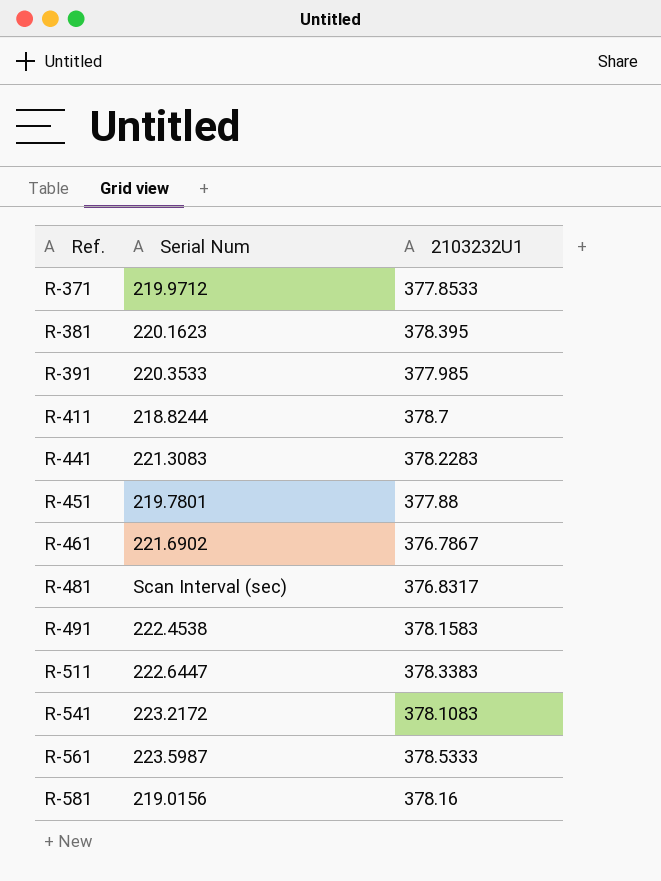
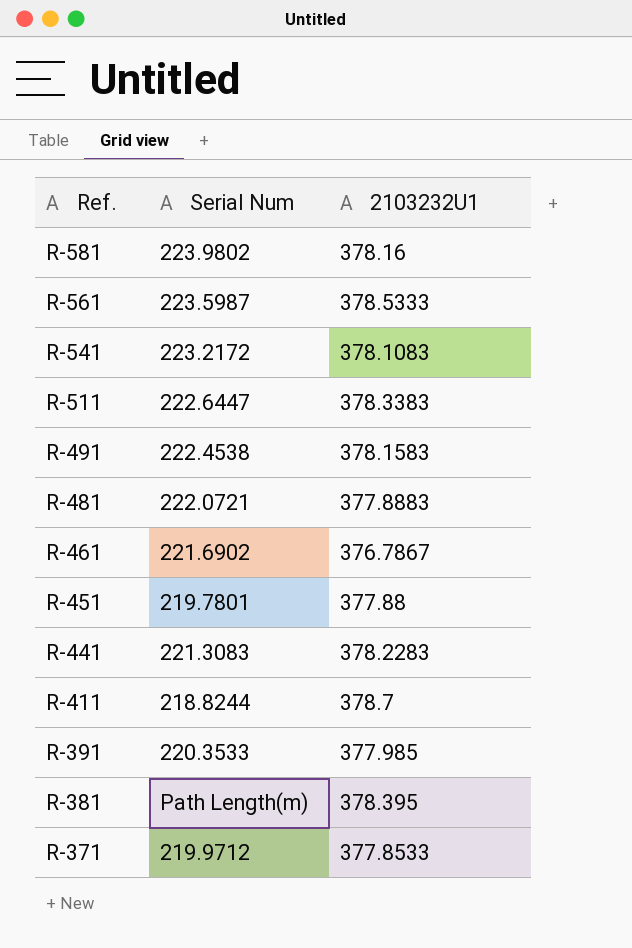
row order: Ref. ascending -> Ref. descending
R-581 | Serial Num: 219.0156 -> 223.9802
R-481 | Serial Num: Scan Interval (sec) -> 222.0721
R-481 | 2103232U1: 376.8317 -> 377.8883
R-381 | Serial Num: 220.1623 -> Path Length(m)

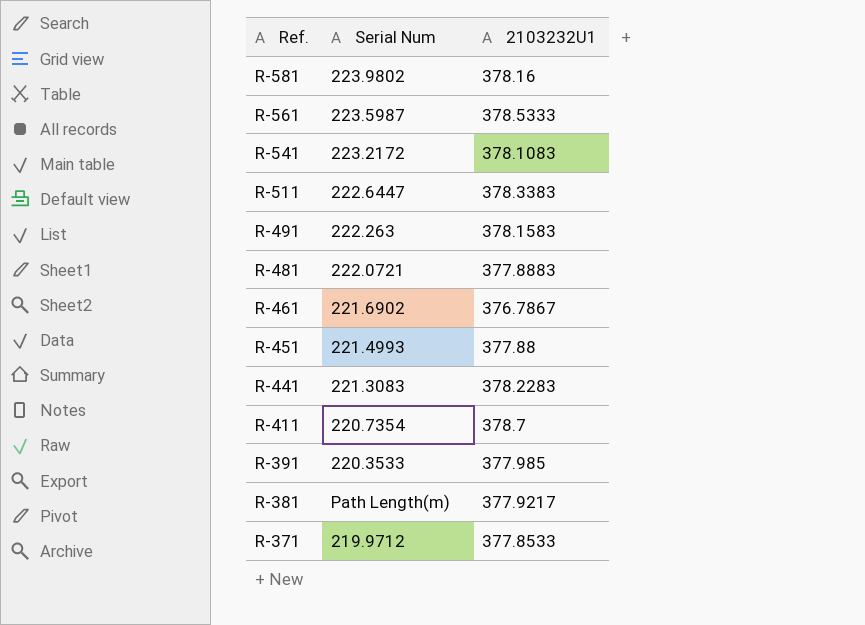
R-491 | Serial Num: 222.4538 -> 222.263
R-451 | Serial Num: 219.7801 -> 221.4993
R-411 | Serial Num: 218.8244 -> 220.7354
R-381 | 2103232U1: 378.395 -> 377.9217

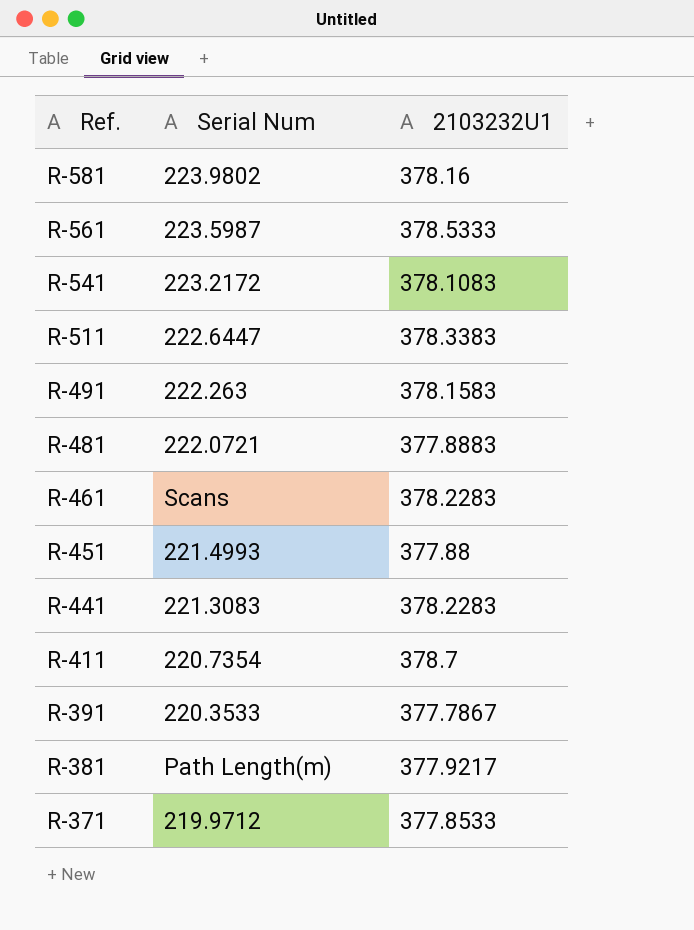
R-461 | Serial Num: 221.6902 -> Scans
R-461 | 2103232U1: 376.7867 -> 378.2283
R-391 | 2103232U1: 377.985 -> 377.7867

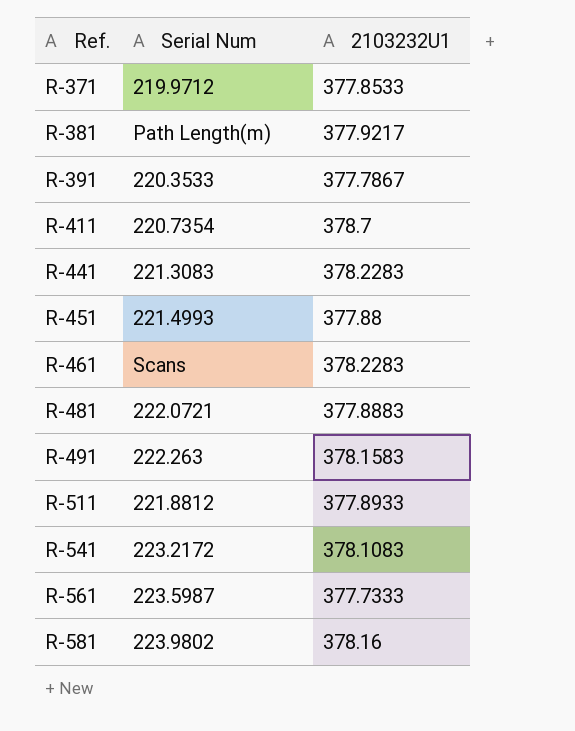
row order: Ref. descending -> Ref. ascending
R-511 | Serial Num: 222.6447 -> 221.8812
R-511 | 2103232U1: 378.3383 -> 377.8933
R-561 | 2103232U1: 378.5333 -> 377.7333

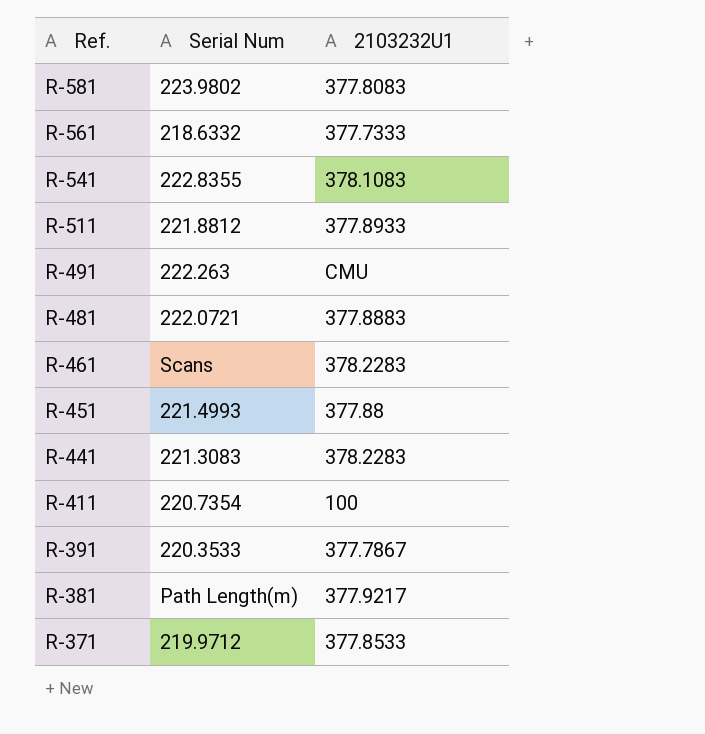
row order: Ref. ascending -> Ref. descending
R-581 | 2103232U1: 378.16 -> 377.8083
R-561 | Serial Num: 223.5987 -> 218.6332
R-541 | Serial Num: 223.2172 -> 222.8355
R-491 | 2103232U1: 378.1583 -> CMU
R-411 | 2103232U1: 378.7 -> 100

